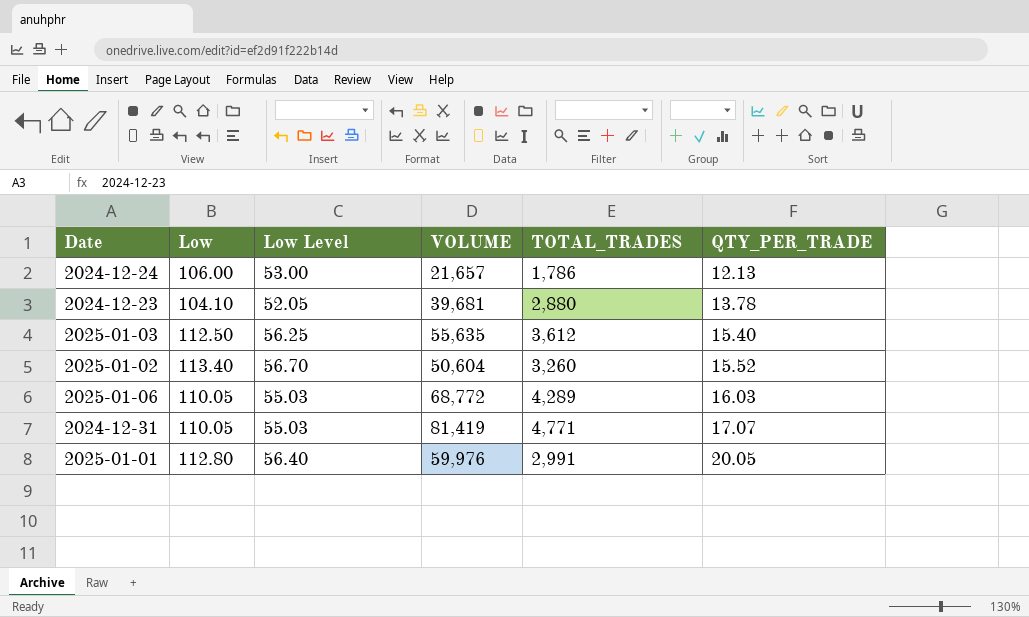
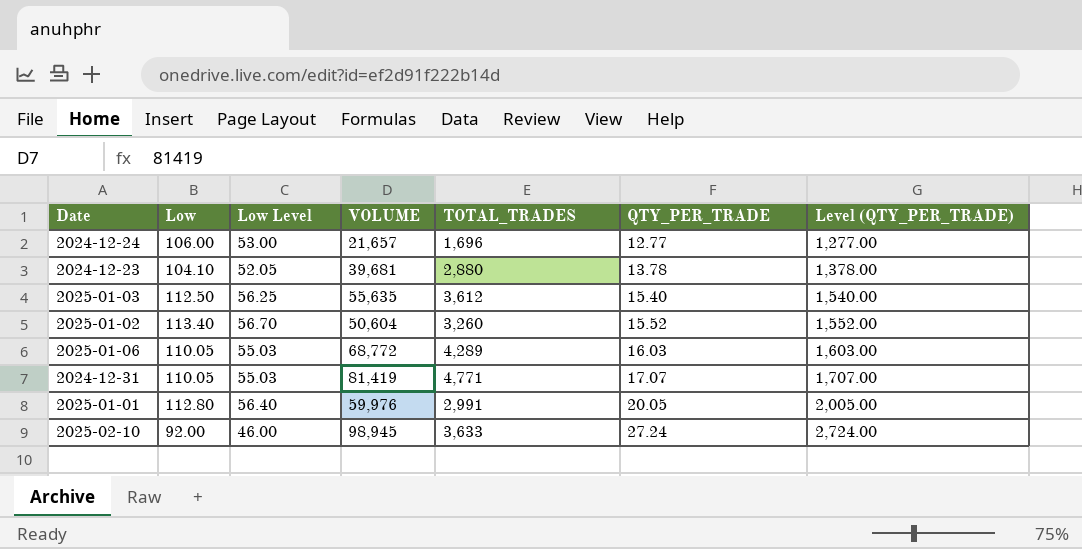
column Level (QTY_PER_TRADE) | formula: none -> [QTY_PER_TRADE] * 100
2024-12-24 | TOTAL_TRADES: 1,786 -> 1,696
2024-12-24 | QTY_PER_TRADE: 12.13 -> 12.77
row 2025-02-10: none -> 92.00 | 46.00 | 98,945 | 3,633 | 27.24 | 2,724.00

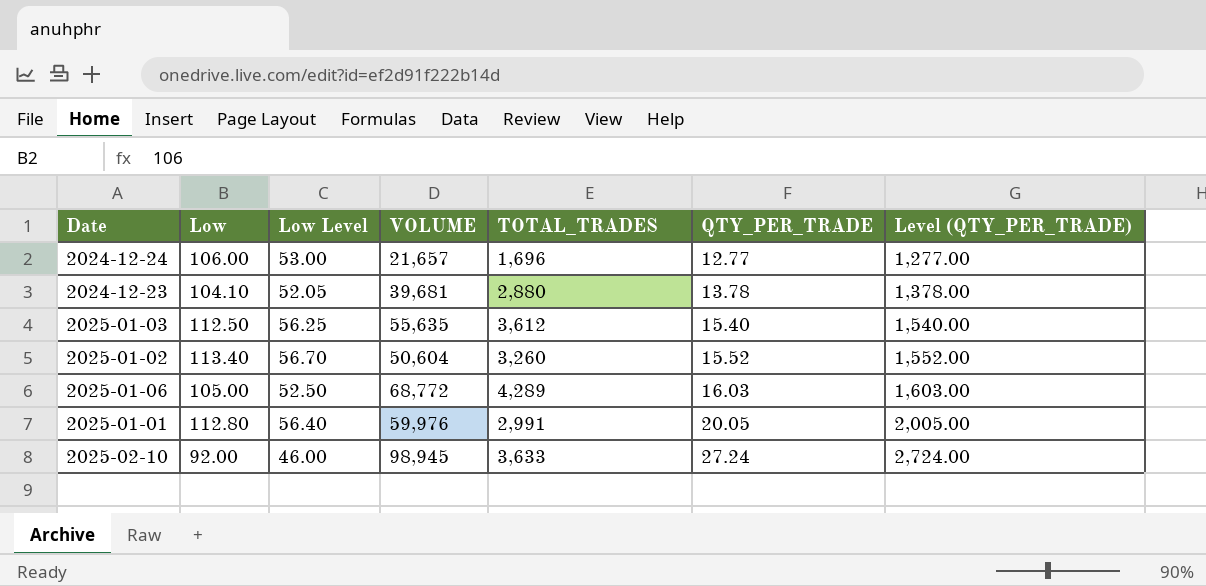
row 2024-12-31: 110.05 | 55.03 | 81,419 | 4,771 | 17.07 | 1,707.00 -> none
2025-01-06 | Low: 110.05 -> 105.00
2025-01-06 | Low Level: 55.03 -> 52.50

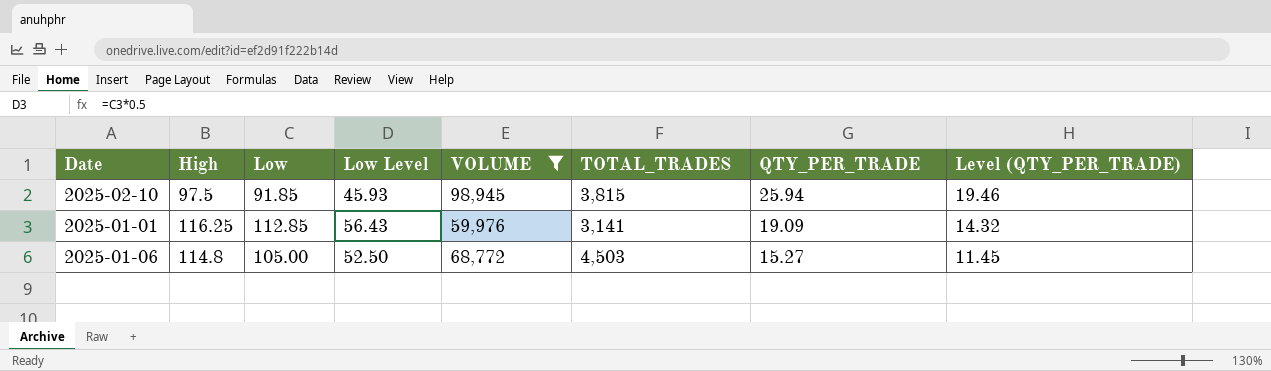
filter: none -> VOLUME >= 59,976
row order: QTY_PER_TRADE ascending -> QTY_PER_TRADE descending
column High | position: none -> 2
column Level (QTY_PER_TRADE) | formula: [QTY_PER_TRADE] * 100 -> [QTY_PER_TRADE] * 0.75
2025-02-10 | Low: 92.00 -> 91.85
2025-02-10 | Low Level: 46.00 -> 45.93
2025-02-10 | TOTAL_TRADES: 3,633 -> 3,815
2025-02-10 | QTY_PER_TRADE: 27.24 -> 25.94
2025-01-01 | Low: 112.80 -> 112.85
2025-01-01 | Low Level: 56.40 -> 56.43
2025-01-01 | TOTAL_TRADES: 2,991 -> 3,141
2025-01-01 | QTY_PER_TRADE: 20.05 -> 19.09
2025-01-06 | TOTAL_TRADES: 4,289 -> 4,503
2025-01-06 | QTY_PER_TRADE: 16.03 -> 15.27

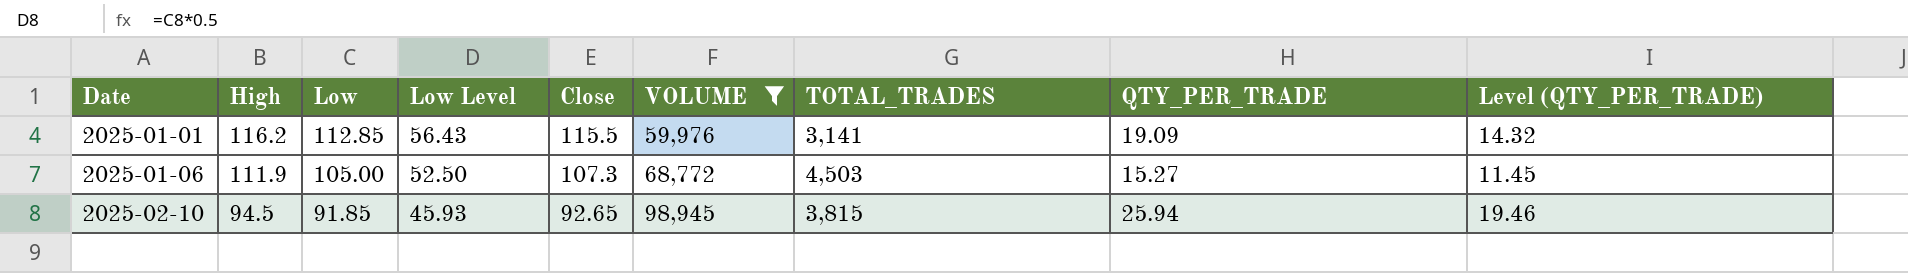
row order: QTY_PER_TRADE descending -> Date ascending
column Close | position: none -> 5
2025-01-01 | High: 116.25 -> 116.2
2025-01-06 | High: 114.8 -> 111.9
2025-02-10 | High: 97.5 -> 94.5

